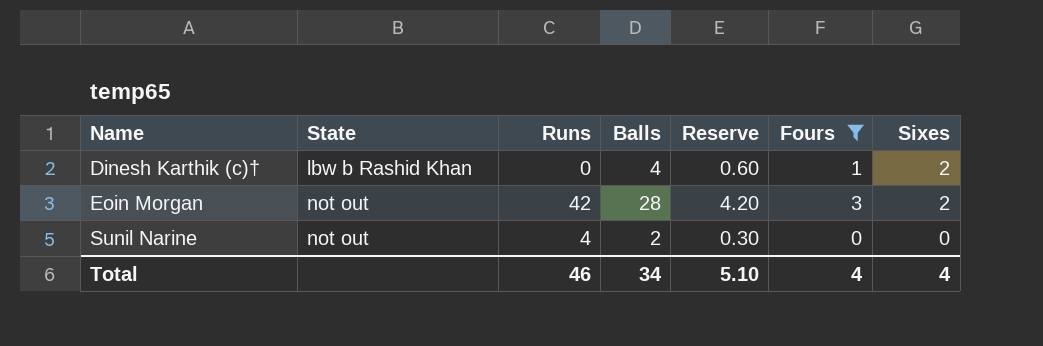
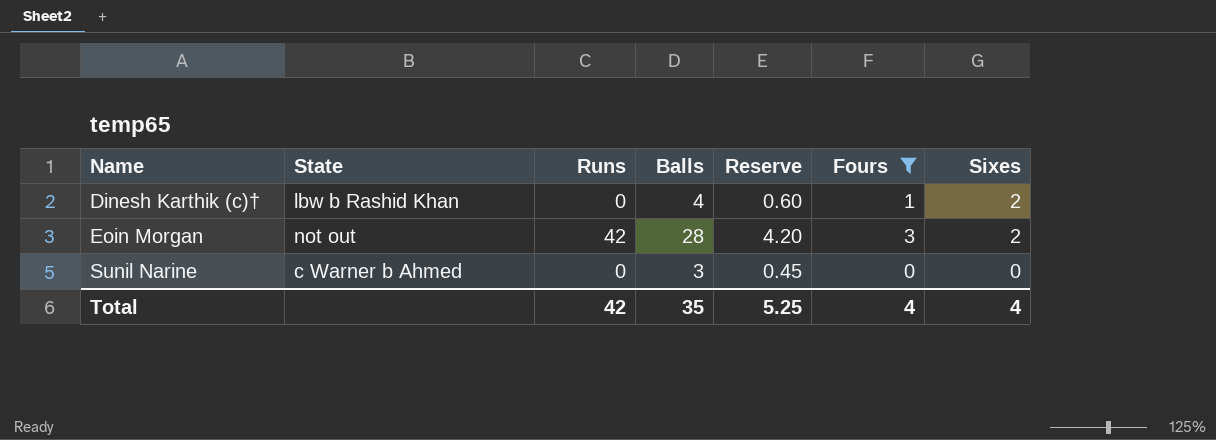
Sunil Narine | State: not out -> c Warner b Ahmed
Sunil Narine | Runs: 4 -> 0
Sunil Narine | Balls: 2 -> 3
Sunil Narine | Reserve: 0.30 -> 0.45
Total | Runs: 46 -> 42
Total | Balls: 34 -> 35
Total | Reserve: 5.10 -> 5.25

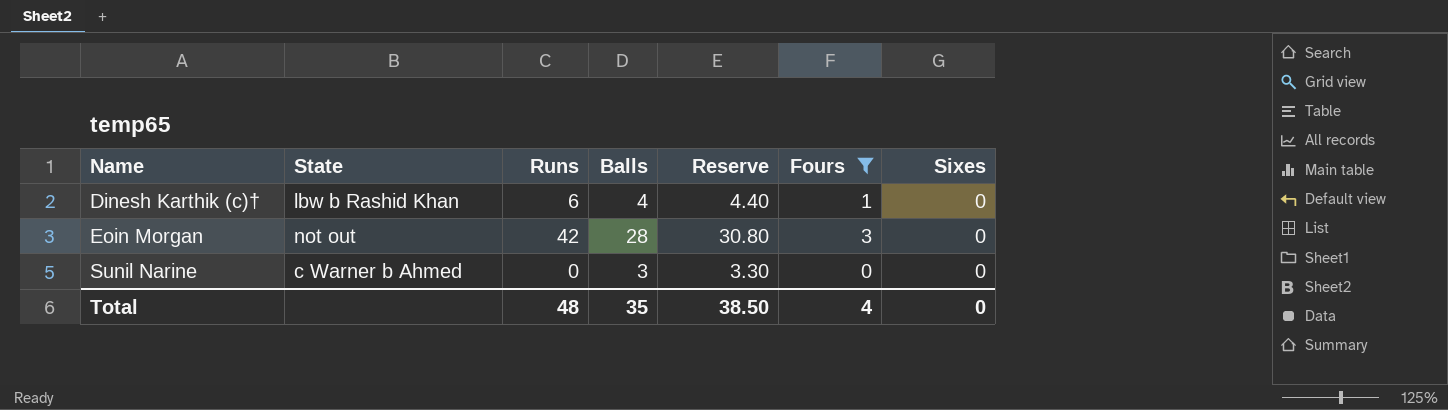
column Reserve | formula: [Balls] * 0.15 -> [Balls] * 1.1
Dinesh Karthik (c)† | Runs: 0 -> 6
Dinesh Karthik (c)† | Sixes: 2 -> 0
Eoin Morgan | Sixes: 2 -> 0
Total | Runs: 42 -> 48
Total | Reserve: 5.25 -> 38.50
Total | Sixes: 4 -> 0

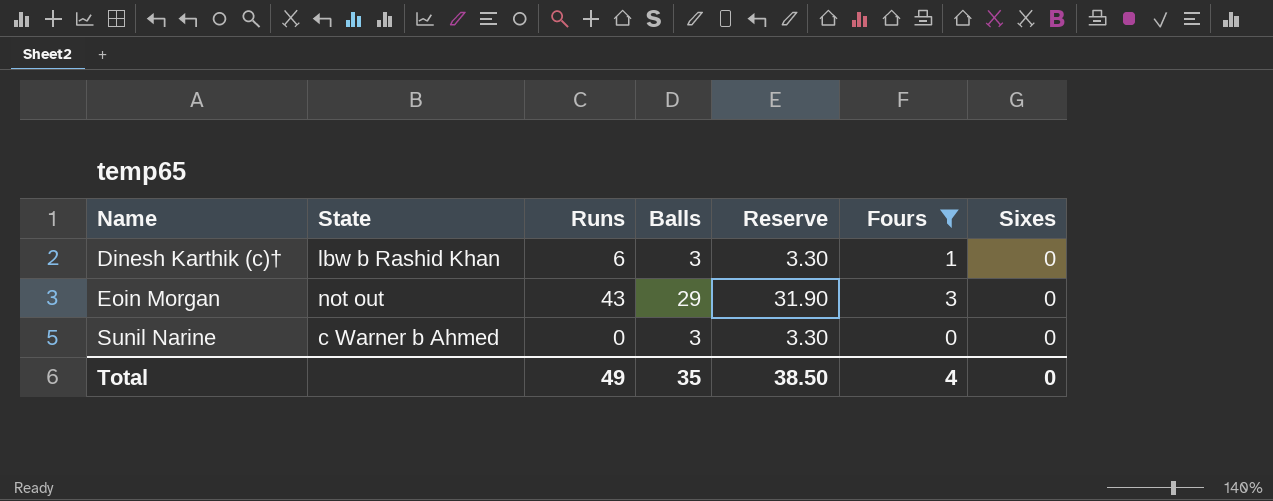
Dinesh Karthik (c)† | Balls: 4 -> 3
Dinesh Karthik (c)† | Reserve: 4.40 -> 3.30
Eoin Morgan | Runs: 42 -> 43
Eoin Morgan | Balls: 28 -> 29
Eoin Morgan | Reserve: 30.80 -> 31.90
Total | Runs: 48 -> 49

